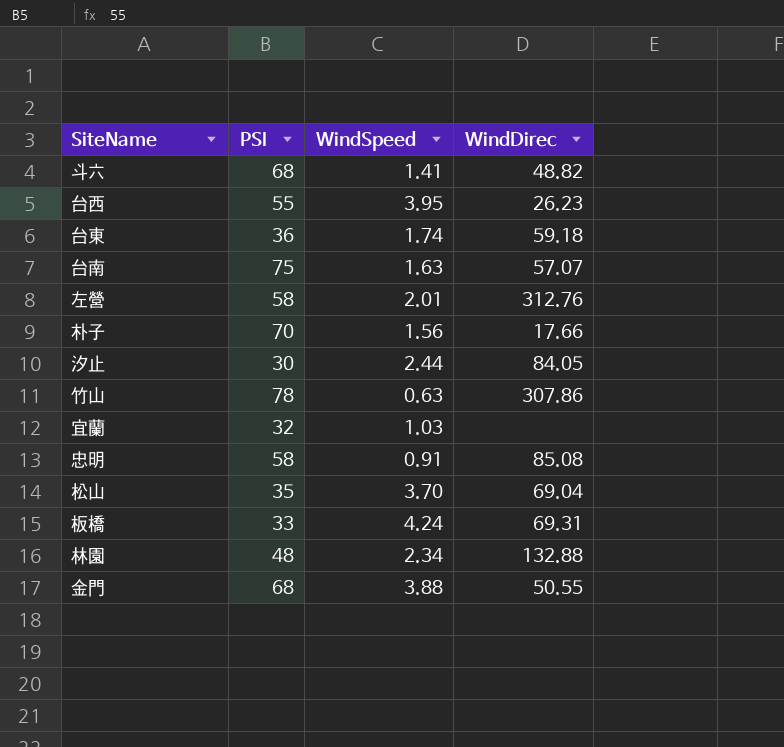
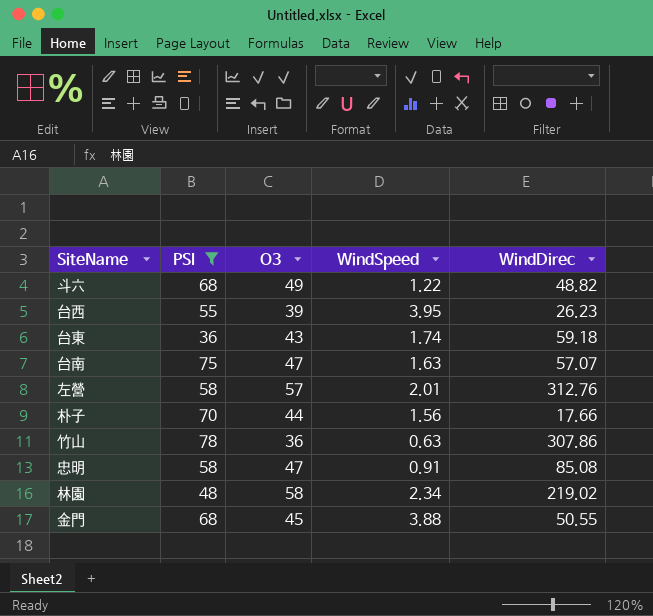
filter: none -> PSI >= 36
column O3 | position: none -> 3
斗六 | WindSpeed: 1.41 -> 1.22
林園 | WindDirec: 132.88 -> 219.02

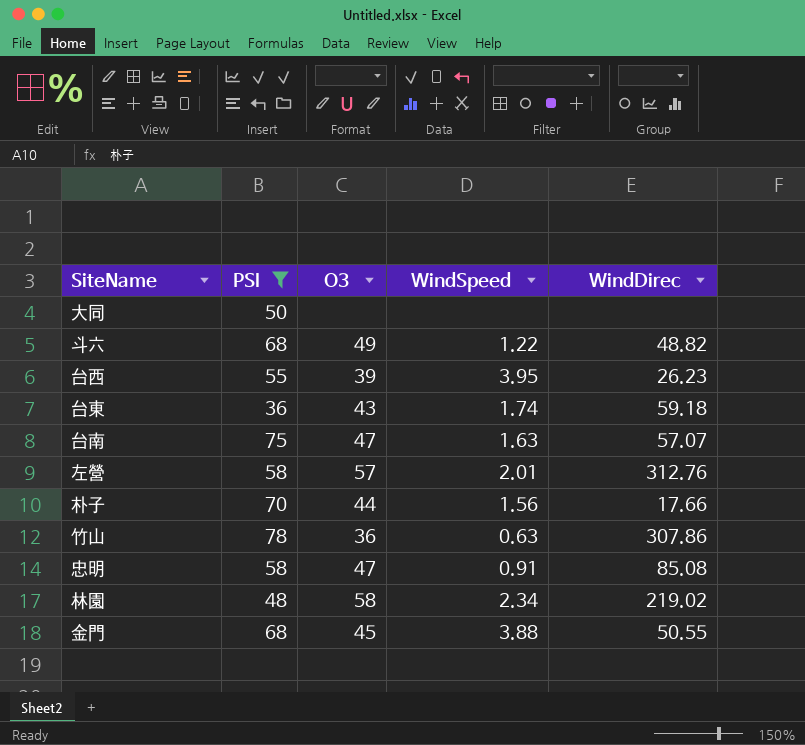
row 大同: none -> 50 | none | none | none

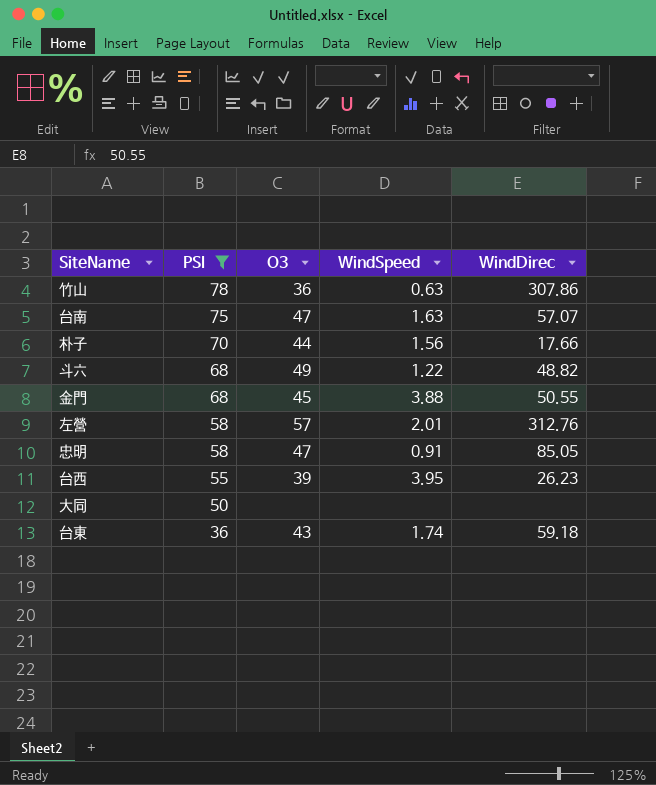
row order: none -> PSI descending
row 林園: 48 | 58 | 2.34 | 219.02 -> none
忠明 | WindDirec: 85.08 -> 85.05

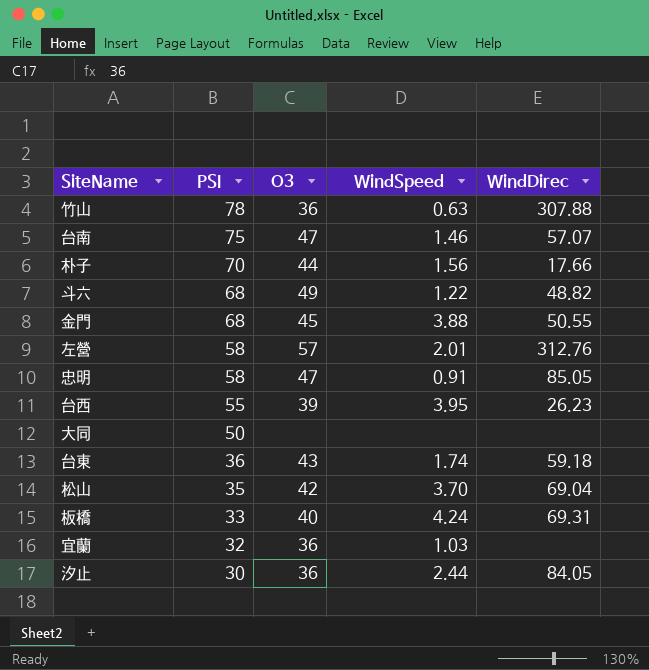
filter: PSI >= 36 -> none
竹山 | WindDirec: 307.86 -> 307.88
台南 | WindSpeed: 1.63 -> 1.46

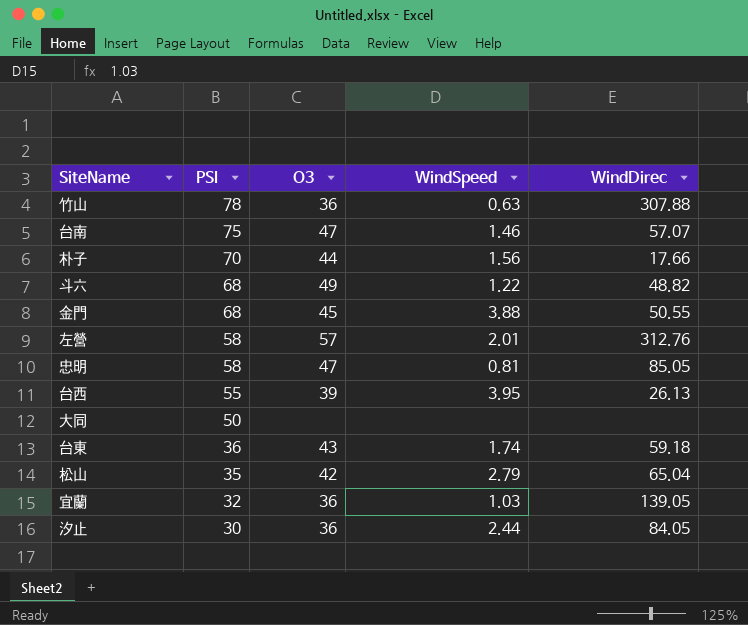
row 板橋: 33 | 40 | 4.24 | 69.31 -> none
忠明 | WindSpeed: 0.91 -> 0.81
台西 | WindDirec: 26.23 -> 26.13
松山 | WindSpeed: 3.70 -> 2.79
松山 | WindDirec: 69.04 -> 65.04
宜蘭 | WindDirec: none -> 139.05

